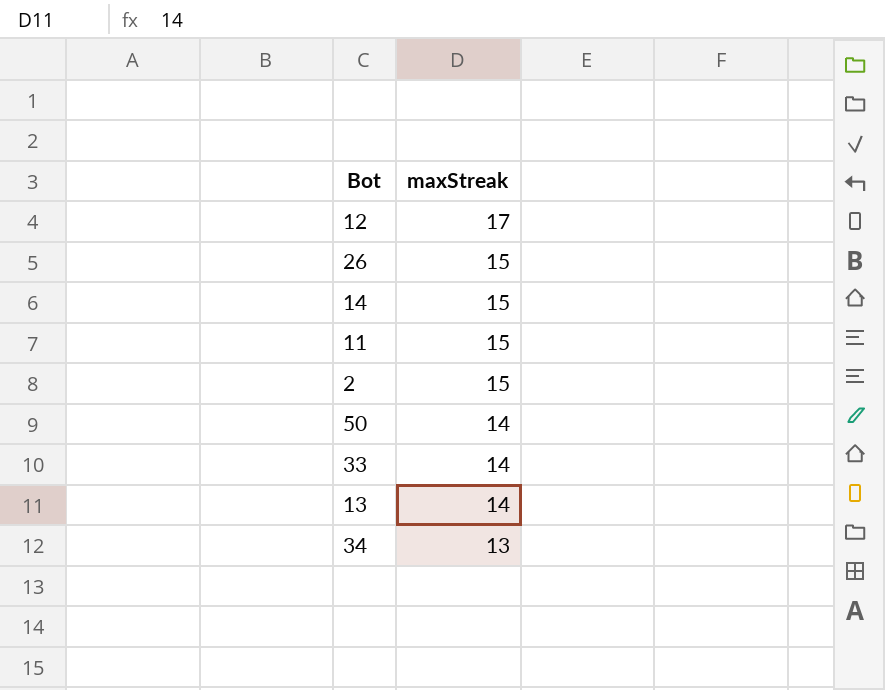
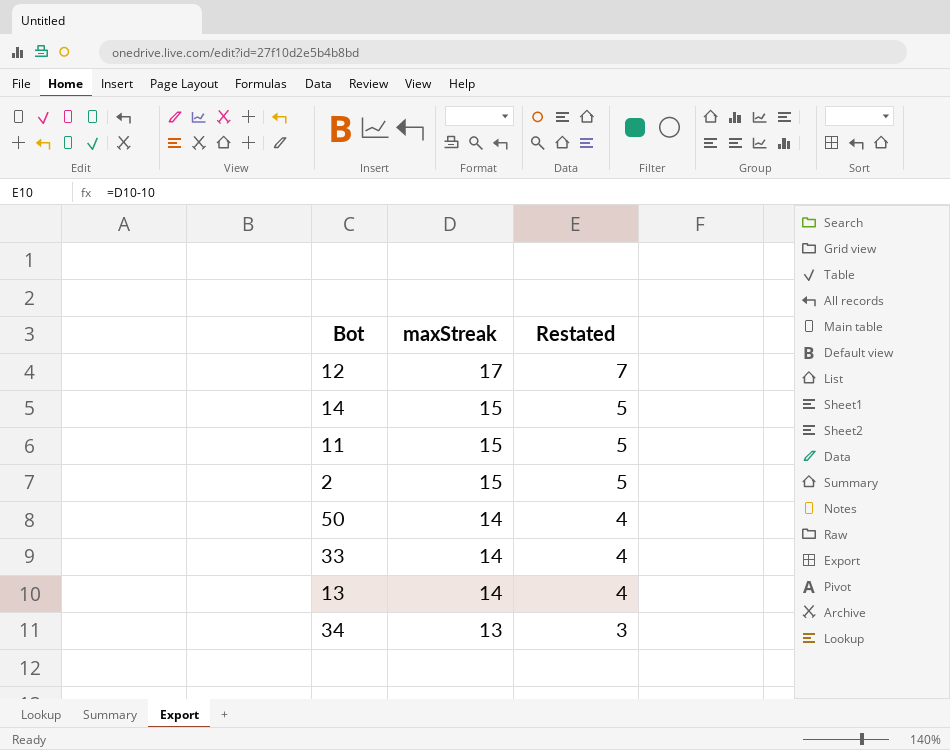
column Restated | formula: none -> [maxStreak] - 10
row 26: 15 -> none

